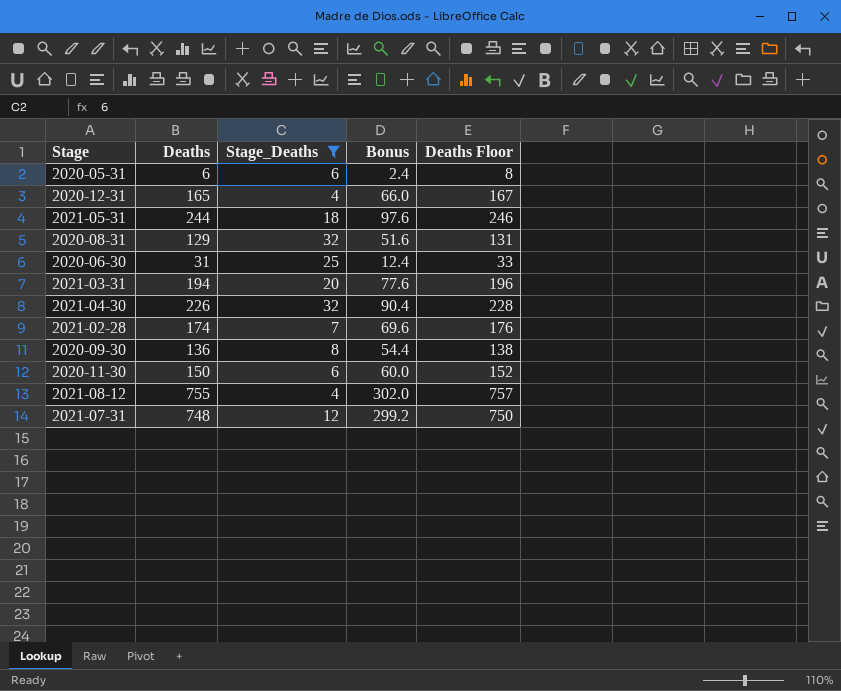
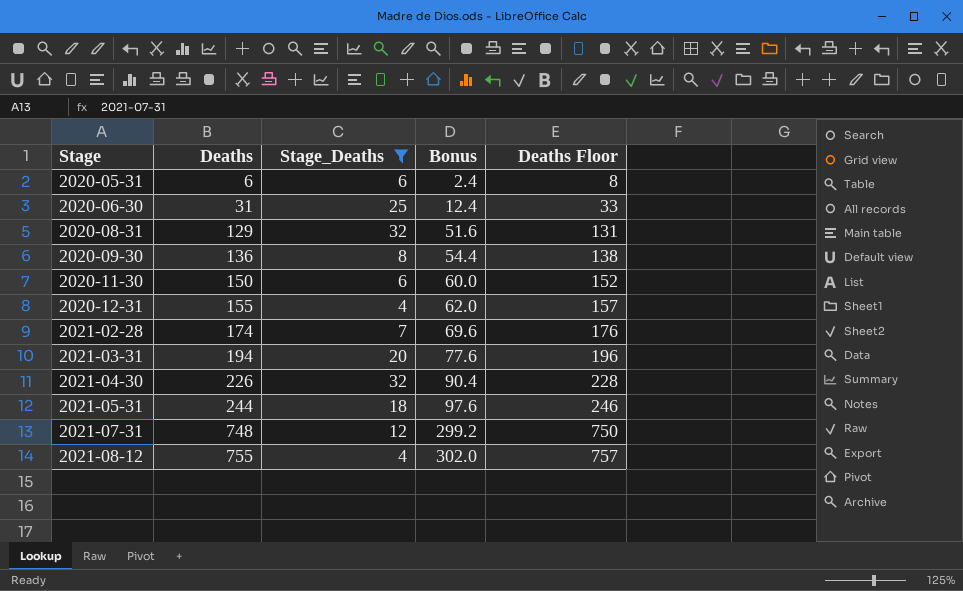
row order: none -> Stage ascending
2020-12-31 | Deaths: 165 -> 155
2020-12-31 | Bonus: 66.0 -> 62.0
2020-12-31 | Deaths Floor: 167 -> 157

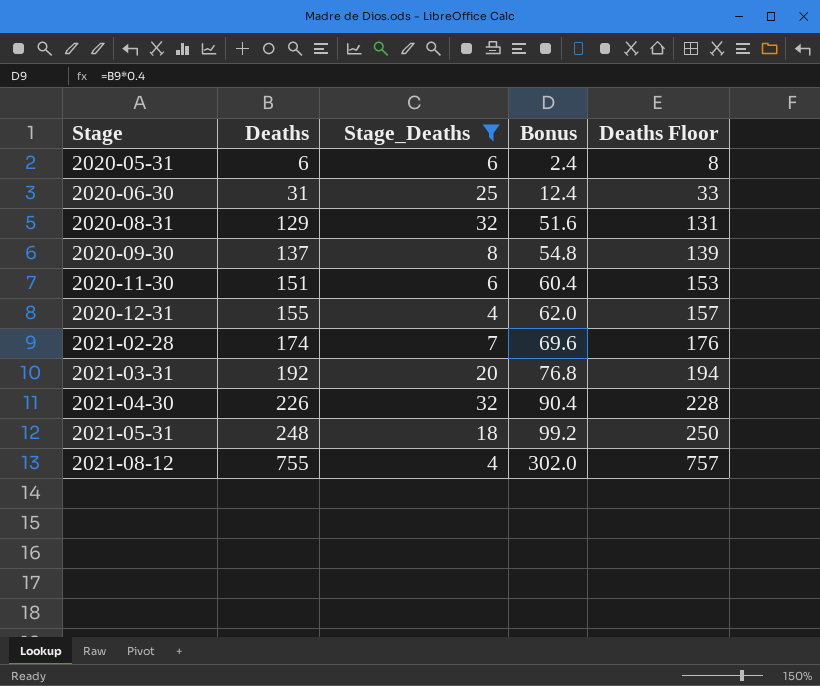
row 2021-07-31: 748 | 12 | 299.2 | 750 -> none
2020-09-30 | Deaths: 136 -> 137
2020-09-30 | Bonus: 54.4 -> 54.8
2020-09-30 | Deaths Floor: 138 -> 139
2020-11-30 | Deaths: 150 -> 151
2020-11-30 | Bonus: 60.0 -> 60.4
2020-11-30 | Deaths Floor: 152 -> 153
2021-03-31 | Deaths: 194 -> 192
2021-03-31 | Bonus: 77.6 -> 76.8
2021-03-31 | Deaths Floor: 196 -> 194
2021-05-31 | Deaths: 244 -> 248
2021-05-31 | Bonus: 97.6 -> 99.2
2021-05-31 | Deaths Floor: 246 -> 250

